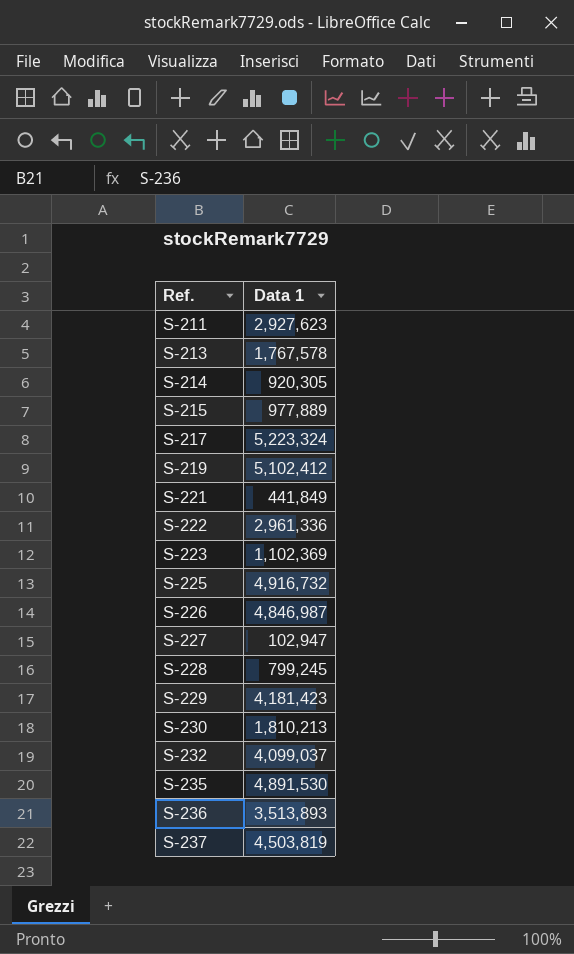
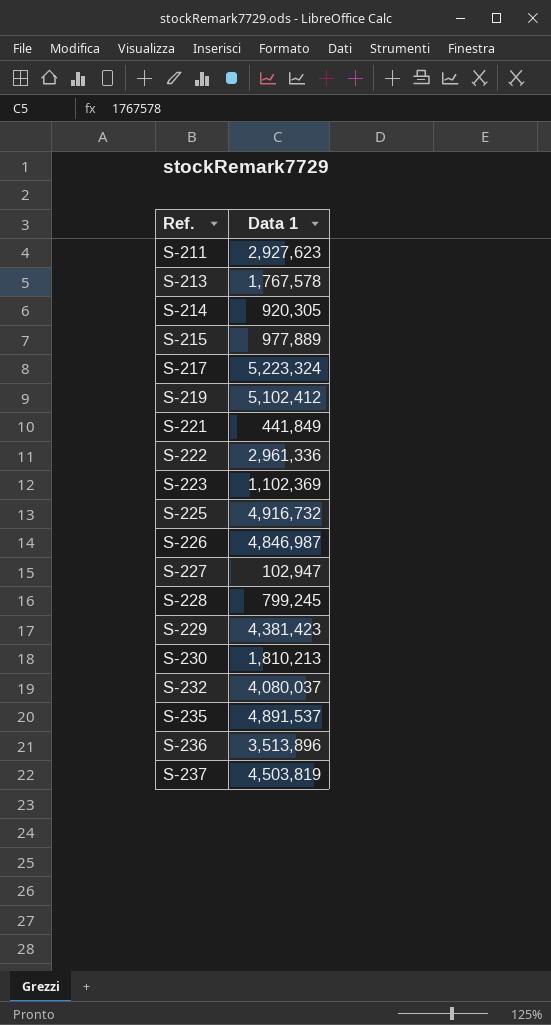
S-229 | Data 1: 4,181,423 -> 4,381,423
S-232 | Data 1: 4,099,037 -> 4,080,037
S-235 | Data 1: 4,891,530 -> 4,891,537
S-236 | Data 1: 3,513,893 -> 3,513,896

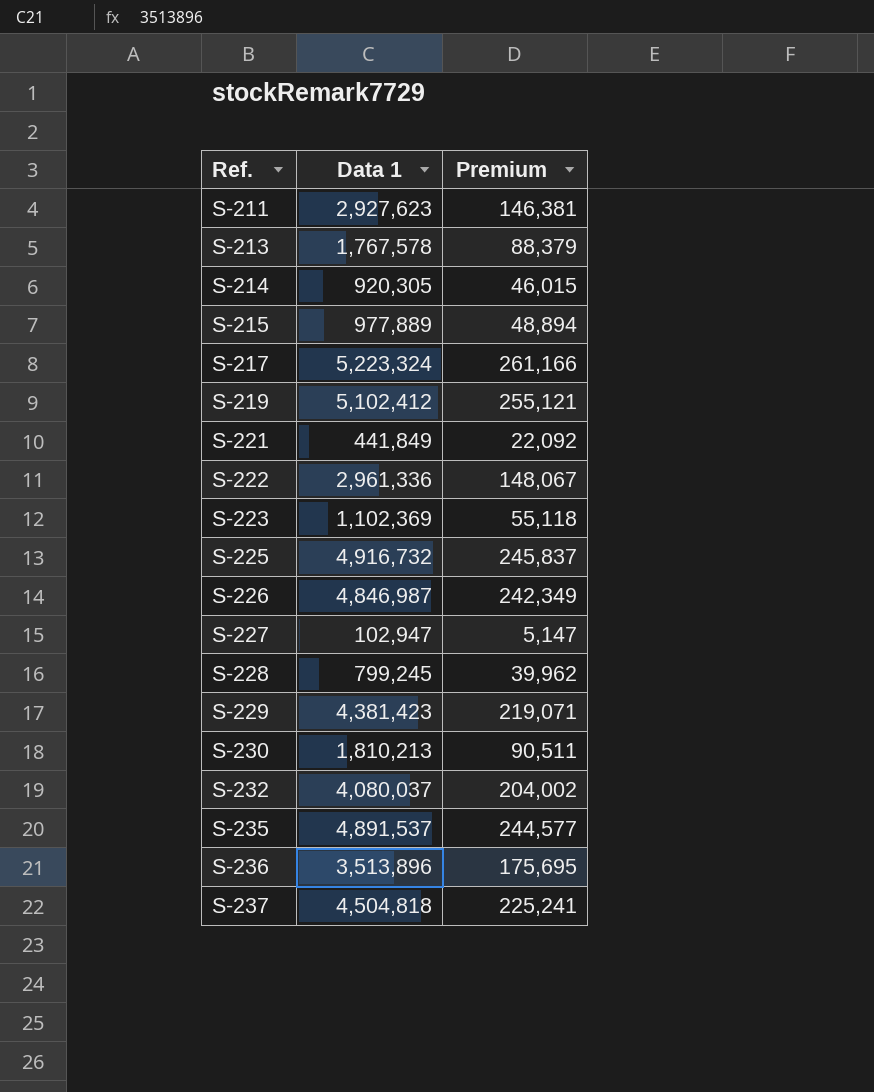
column Premium | formula: none -> [Data 1] * 0.05
S-237 | Data 1: 4,503,819 -> 4,504,818

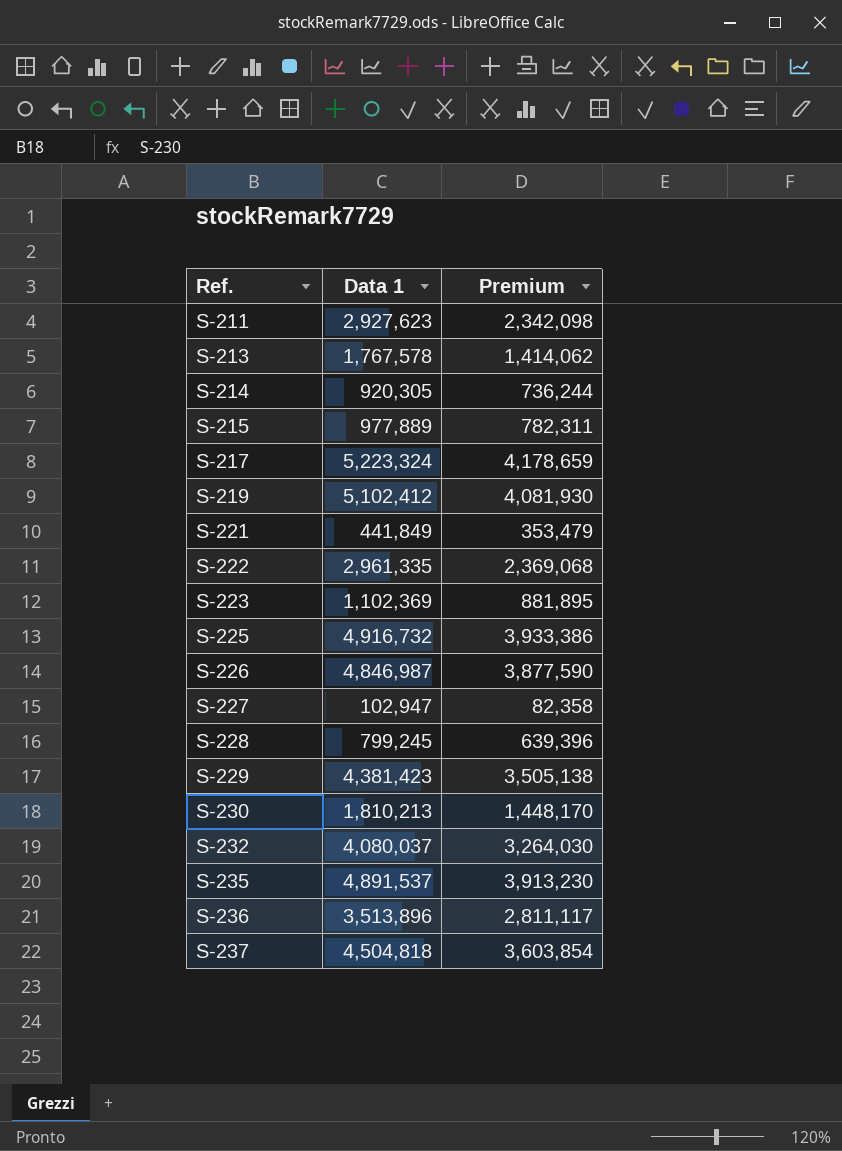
column Premium | formula: [Data 1] * 0.05 -> [Data 1] * 0.8
S-222 | Data 1: 2,961,336 -> 2,961,335

